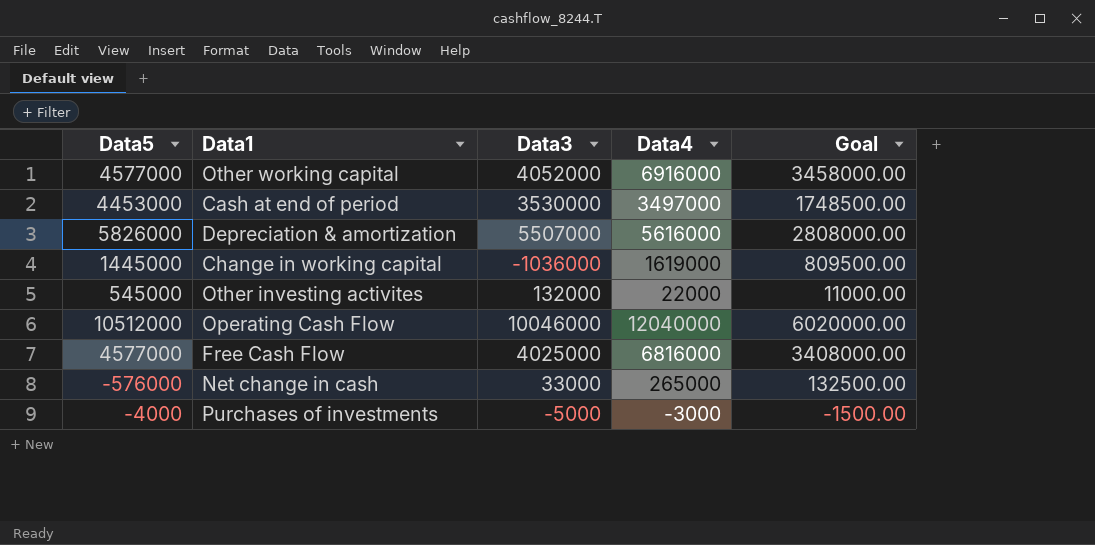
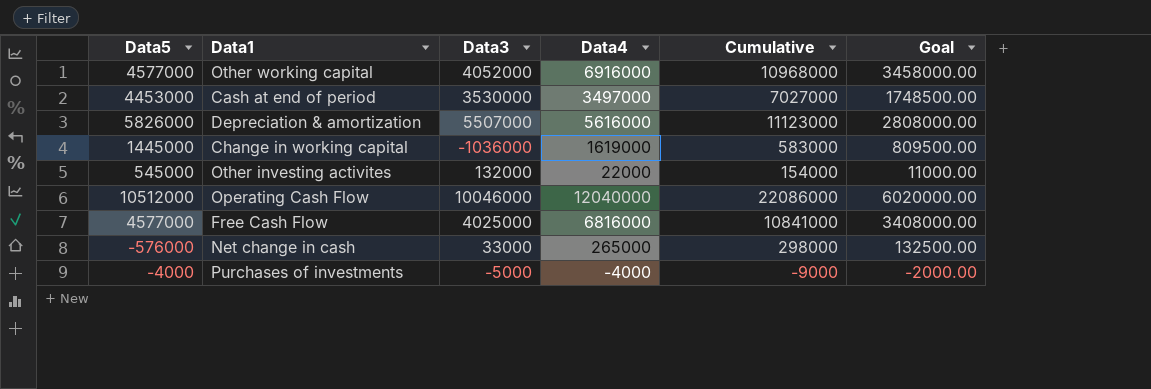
column Cumulative | formula: none -> [Data3] + [Data4]
Purchases of investments | Data4: -3000 -> -4000
Purchases of investments | Goal: -1500.00 -> -2000.00

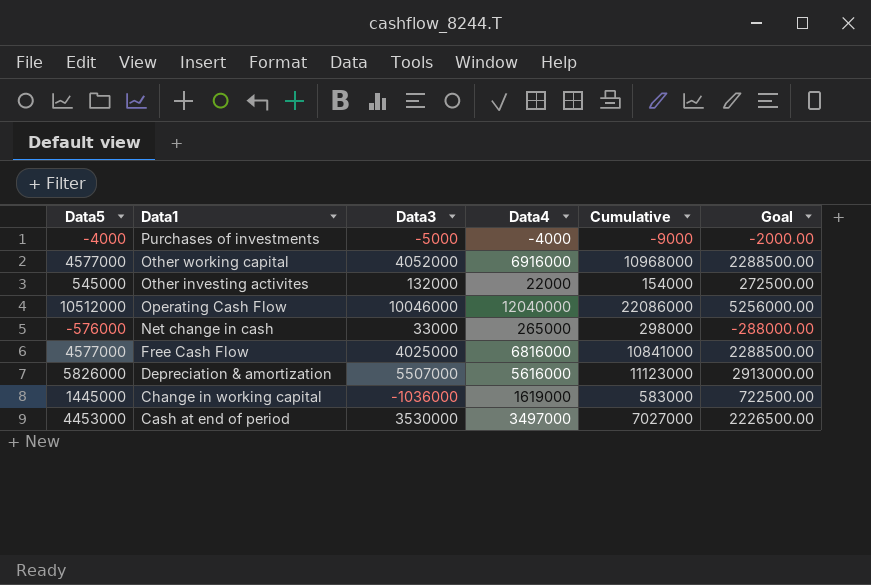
row order: none -> Data1 descending
column Goal | formula: [Data4] * 0.5 -> [Data5] * 0.5

